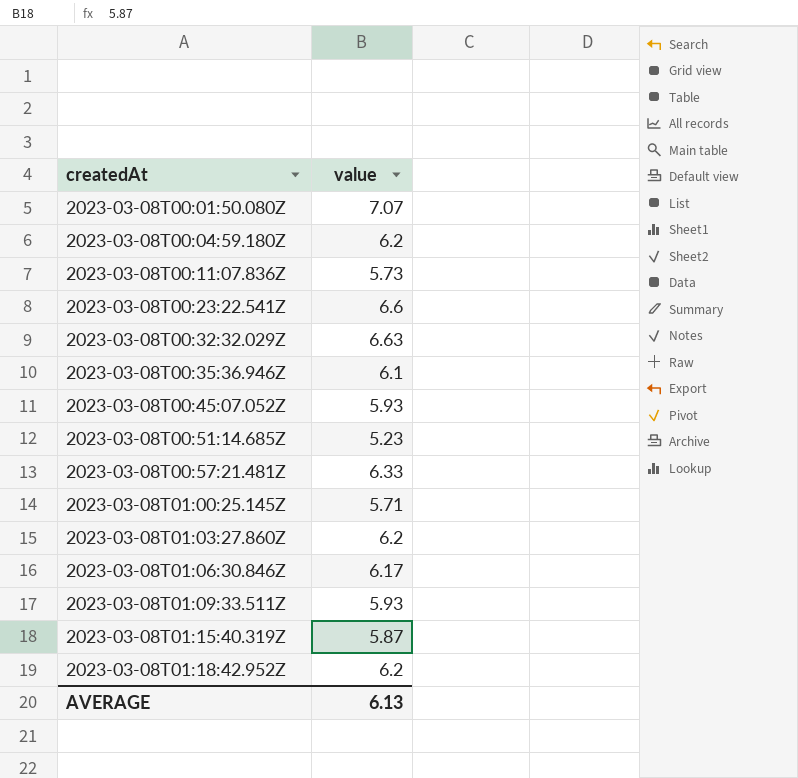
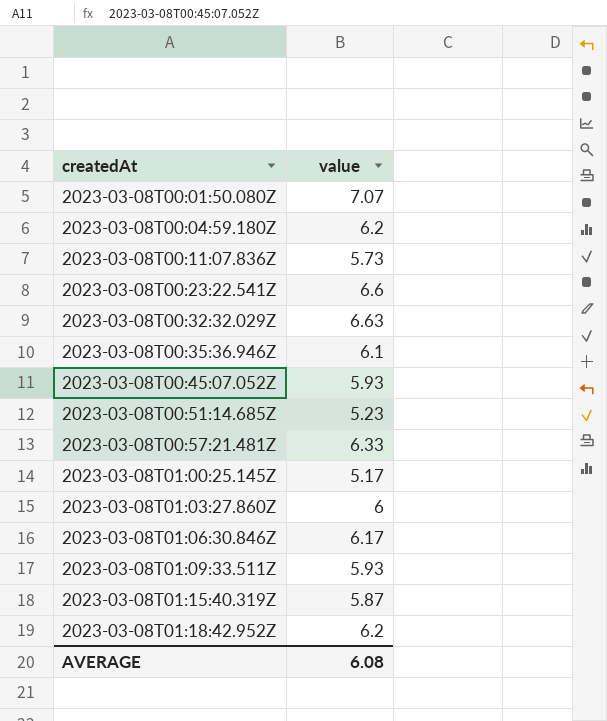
2023-03-08T01:00:25.145Z | value: 5.71 -> 5.17
2023-03-08T01:03:27.860Z | value: 6.2 -> 6
AVERAGE | value: 6.13 -> 6.08

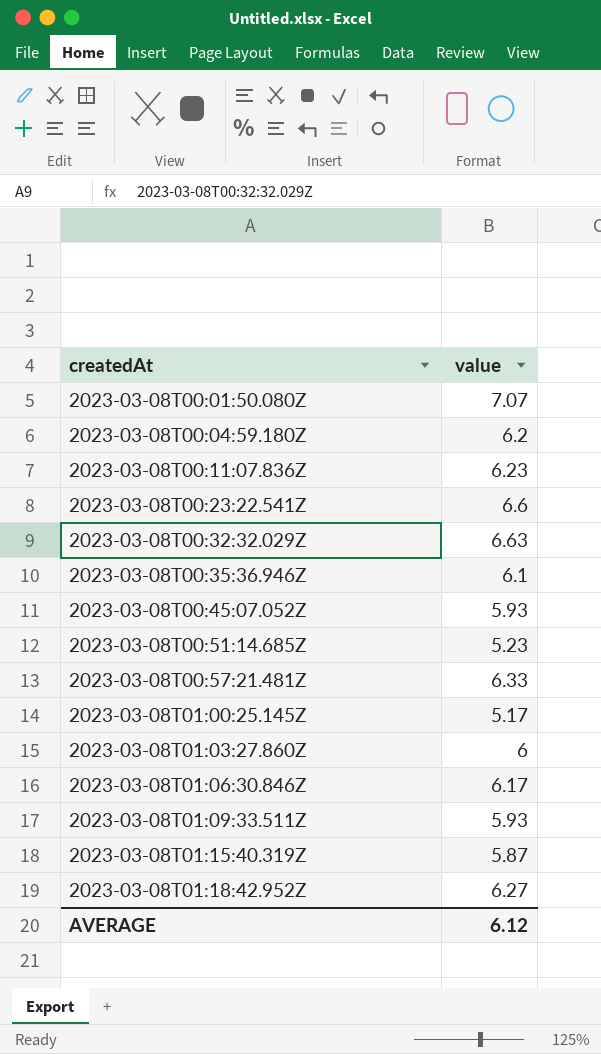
2023-03-08T00:11:07.836Z | value: 5.73 -> 6.23
2023-03-08T01:18:42.952Z | value: 6.2 -> 6.27
AVERAGE | value: 6.08 -> 6.12

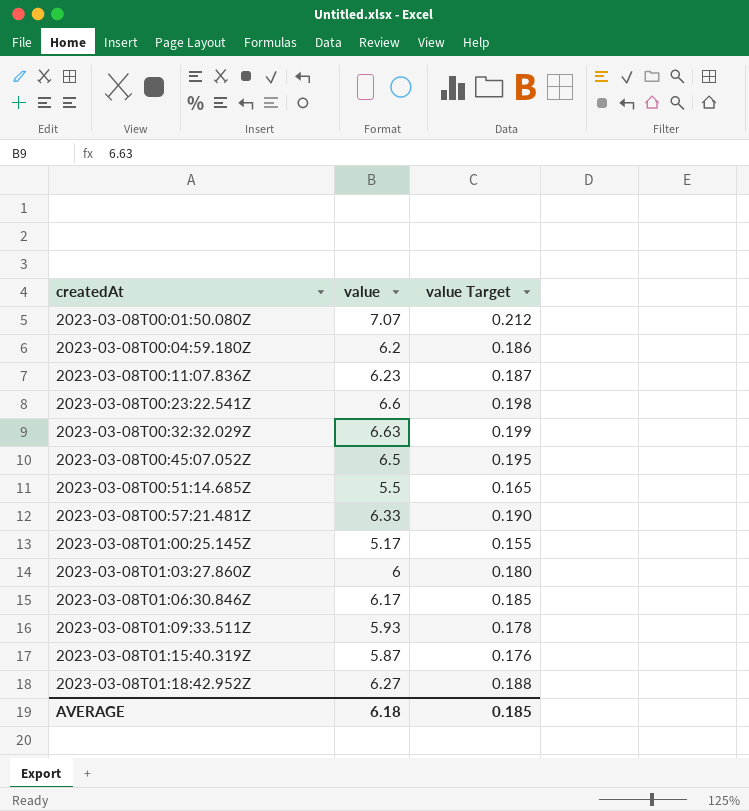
column value Target | formula: none -> [value] * 0.03
row 2023-03-08T00:35:36.946Z: 6.1 -> none
2023-03-08T00:45:07.052Z | value: 5.93 -> 6.5
2023-03-08T00:51:14.685Z | value: 5.23 -> 5.5
AVERAGE | value: 6.12 -> 6.18

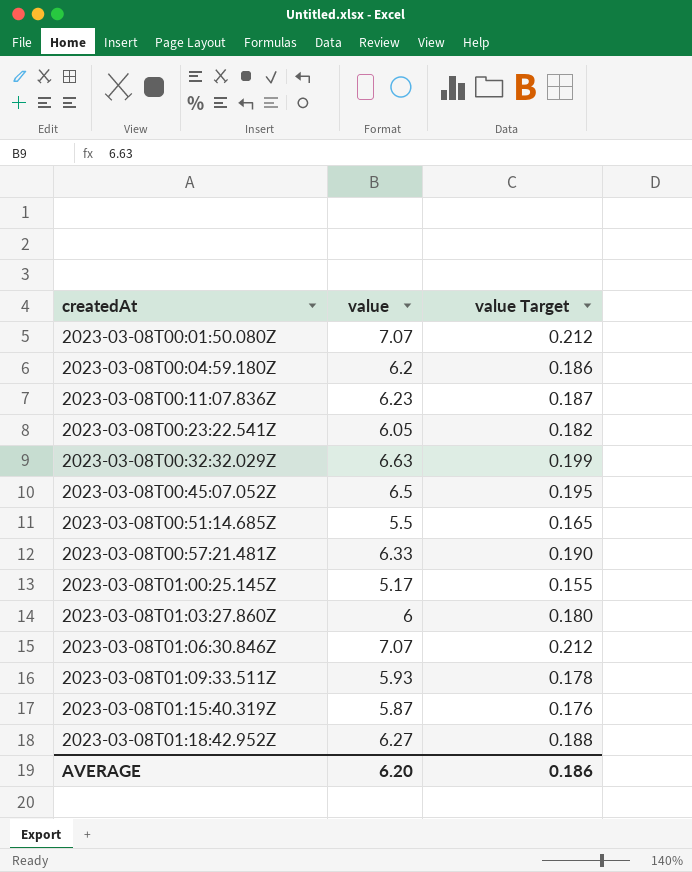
2023-03-08T00:23:22.541Z | value: 6.6 -> 6.05
2023-03-08T00:23:22.541Z | value Target: 0.198 -> 0.182
2023-03-08T01:06:30.846Z | value: 6.17 -> 7.07
2023-03-08T01:06:30.846Z | value Target: 0.185 -> 0.212
AVERAGE | value: 6.18 -> 6.20
AVERAGE | value Target: 0.185 -> 0.186

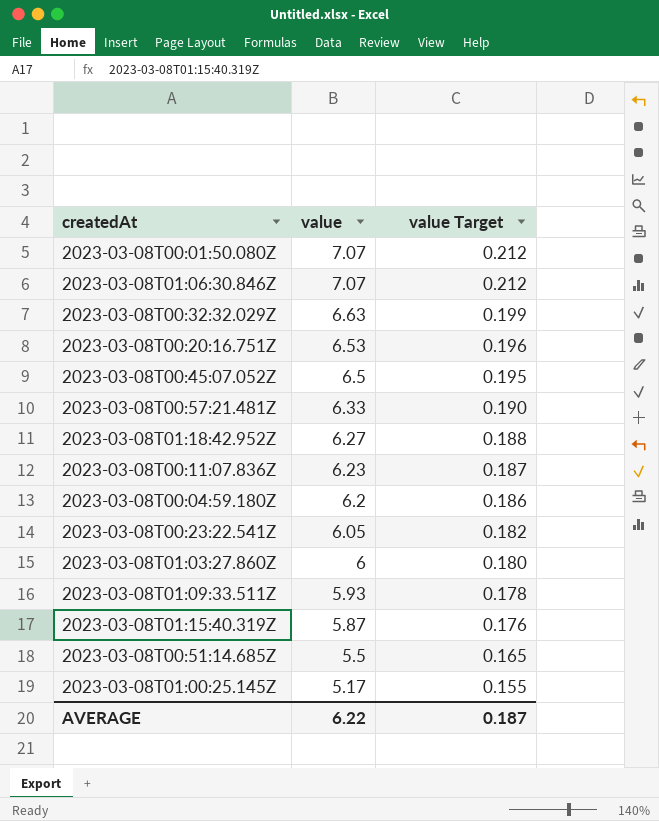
row order: createdAt ascending -> value descending
row 2023-03-08T00:20:16.751Z: none -> 6.53 | 0.196
AVERAGE | value: 6.20 -> 6.22
AVERAGE | value Target: 0.186 -> 0.187

